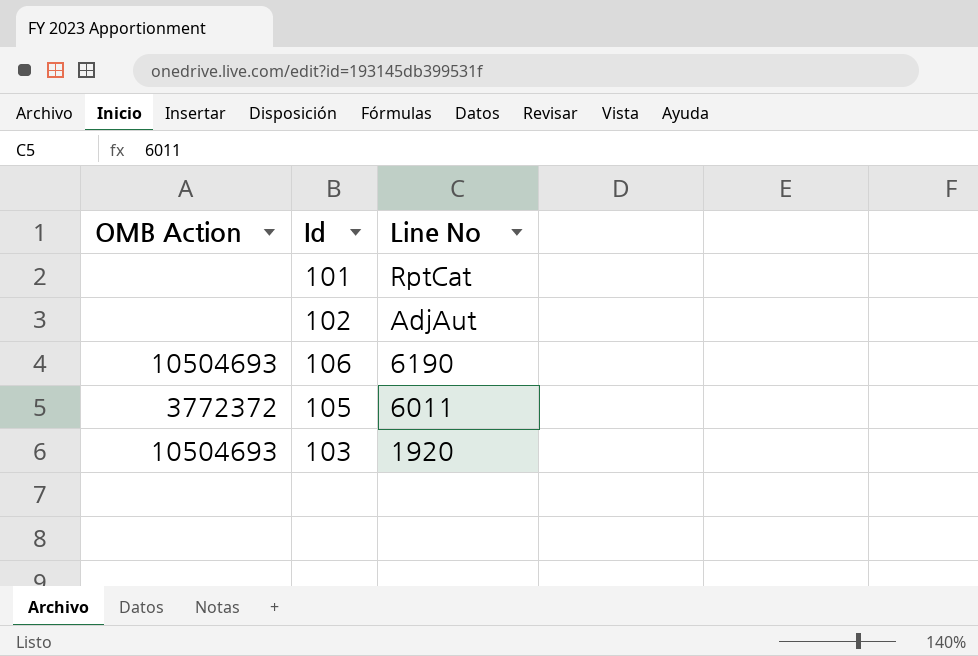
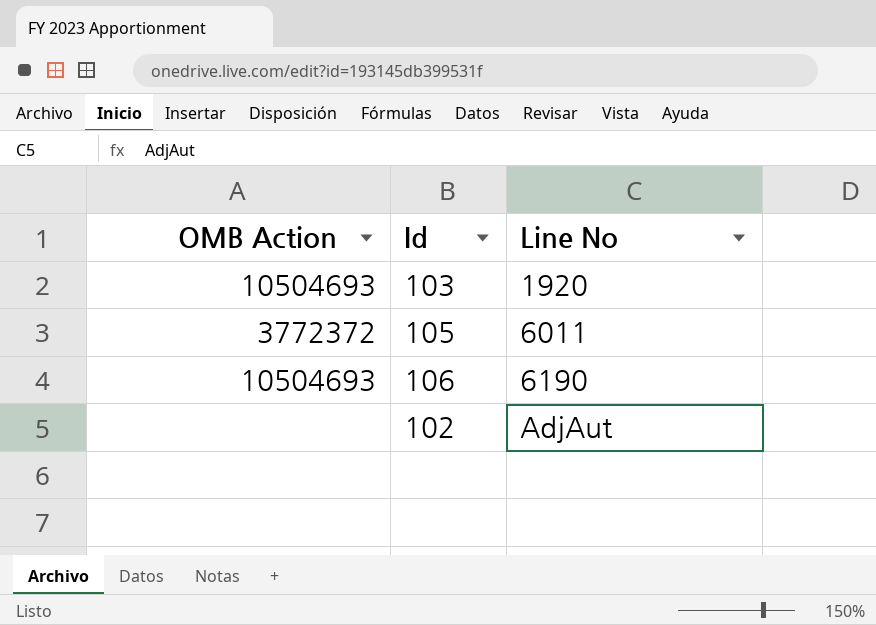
row order: Line No descending -> Line No ascending
row 101: none | RptCat -> none

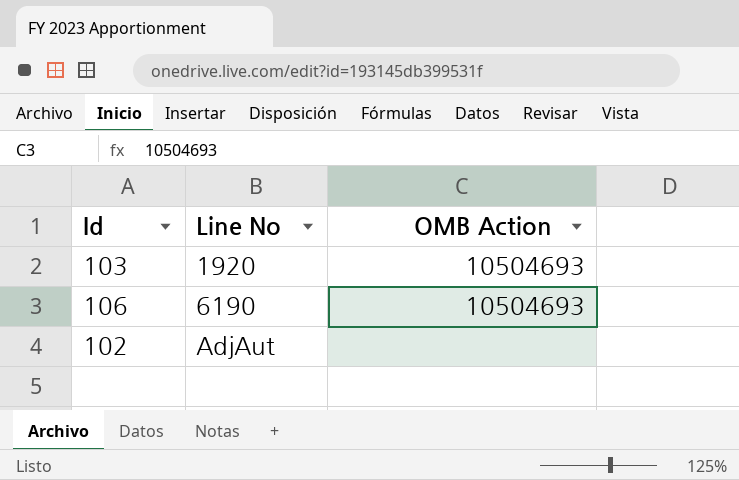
column OMB Action | position: 1 -> 3
row 105: 3772372 | 6011 -> none

